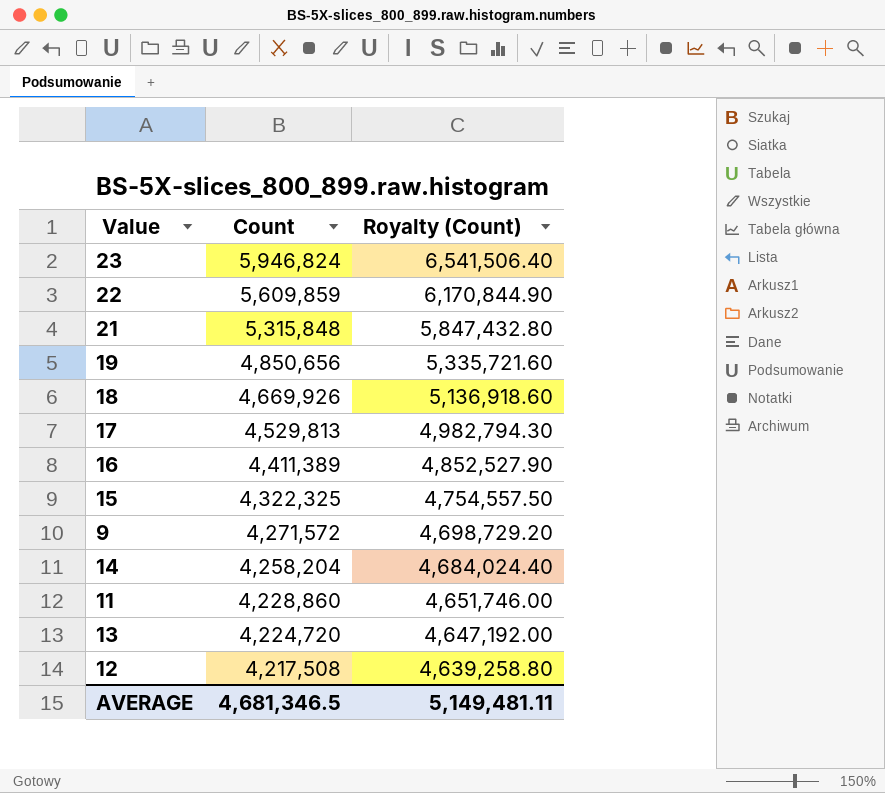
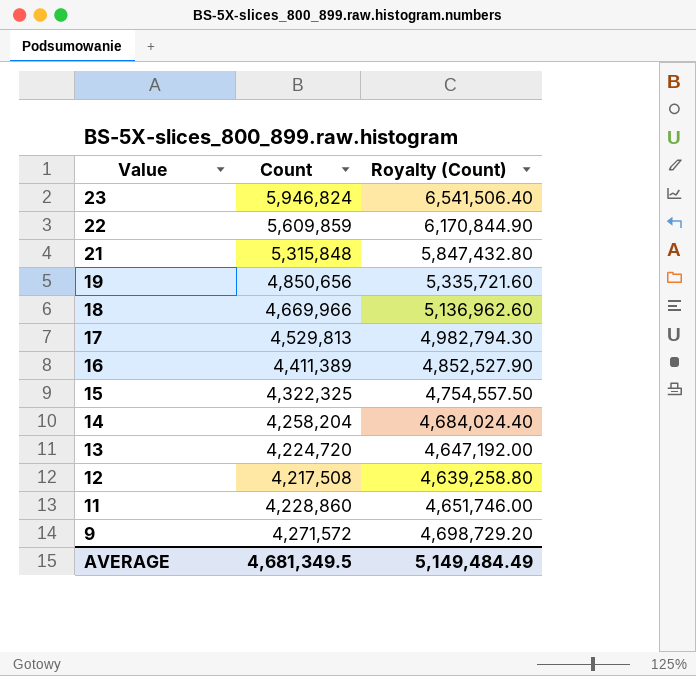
row order: Count descending -> Value descending
18 | Count: 4,669,926 -> 4,669,966
18 | Royalty (Count): 5,136,918.60 -> 5,136,962.60
AVERAGE | Count: 4,681,346.5 -> 4,681,349.5
AVERAGE | Royalty (Count): 5,149,481.11 -> 5,149,484.49

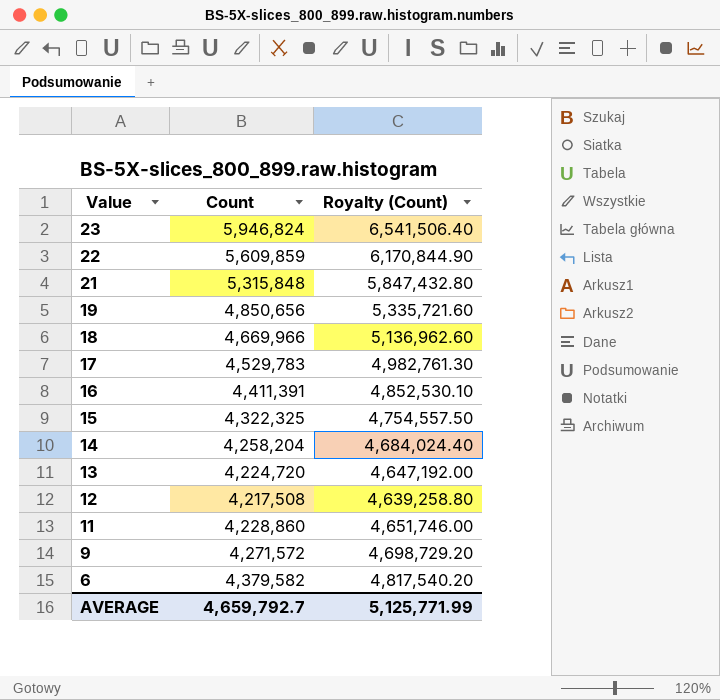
17 | Count: 4,529,813 -> 4,529,783
17 | Royalty (Count): 4,982,794.30 -> 4,982,761.30
16 | Count: 4,411,389 -> 4,411,391
16 | Royalty (Count): 4,852,527.90 -> 4,852,530.10
row 6: none -> 4,379,582 | 4,817,540.20
AVERAGE | Count: 4,681,349.5 -> 4,659,792.7
AVERAGE | Royalty (Count): 5,149,484.49 -> 5,125,771.99

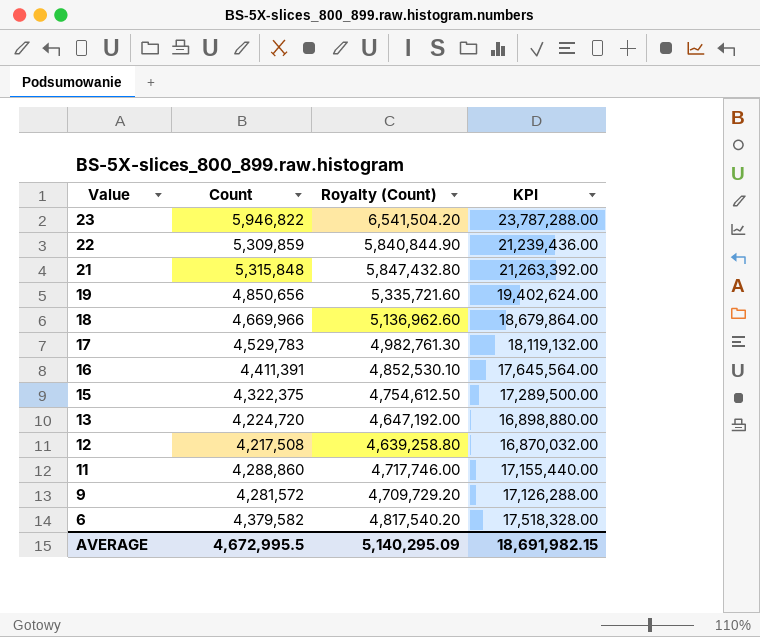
column KPI | formula: none -> [Count] * 4
row 14: 4,258,204 | 4,684,024.40 -> none
23 | Count: 5,946,824 -> 5,946,822
23 | Royalty (Count): 6,541,506.40 -> 6,541,504.20
22 | Count: 5,609,859 -> 5,309,859
22 | Royalty (Count): 6,170,844.90 -> 5,840,844.90
15 | Count: 4,322,325 -> 4,322,375
15 | Royalty (Count): 4,754,557.50 -> 4,754,612.50
11 | Count: 4,228,860 -> 4,288,860
11 | Royalty (Count): 4,651,746.00 -> 4,717,746.00
9 | Count: 4,271,572 -> 4,281,572
9 | Royalty (Count): 4,698,729.20 -> 4,709,729.20
AVERAGE | Count: 4,659,792.7 -> 4,672,995.5
AVERAGE | Royalty (Count): 5,125,771.99 -> 5,140,295.09

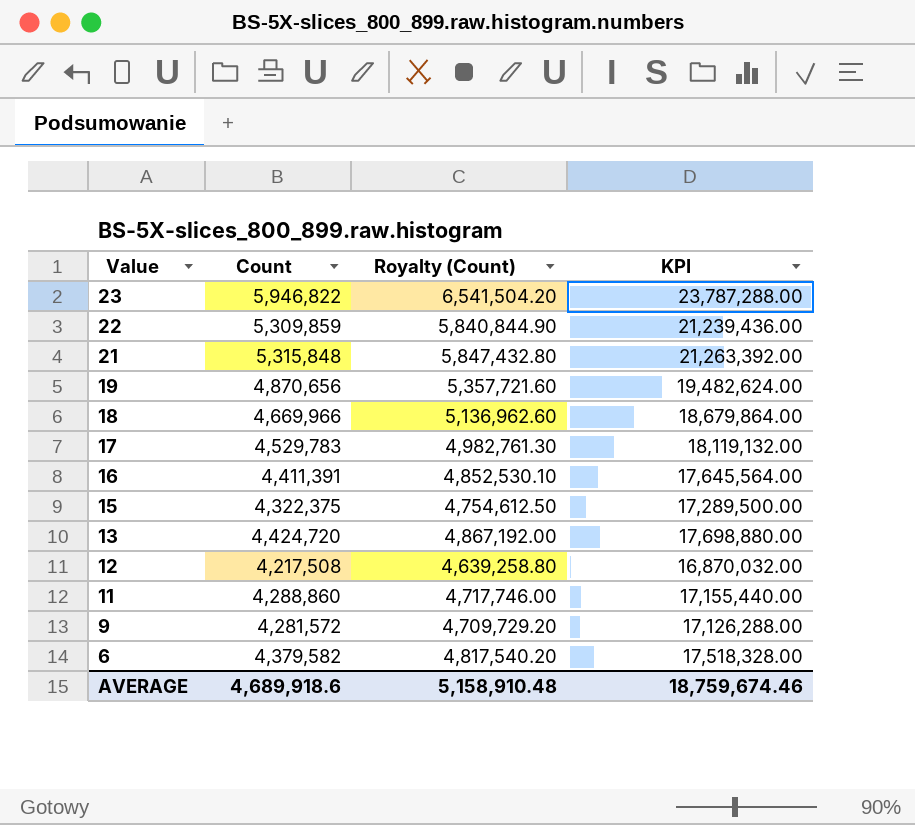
19 | Count: 4,850,656 -> 4,870,656
19 | Royalty (Count): 5,335,721.60 -> 5,357,721.60
19 | KPI: 19,402,624.00 -> 19,482,624.00
13 | Count: 4,224,720 -> 4,424,720
13 | Royalty (Count): 4,647,192.00 -> 4,867,192.00
13 | KPI: 16,898,880.00 -> 17,698,880.00
AVERAGE | Count: 4,672,995.5 -> 4,689,918.6
AVERAGE | Royalty (Count): 5,140,295.09 -> 5,158,910.48
AVERAGE | KPI: 18,691,982.15 -> 18,759,674.46

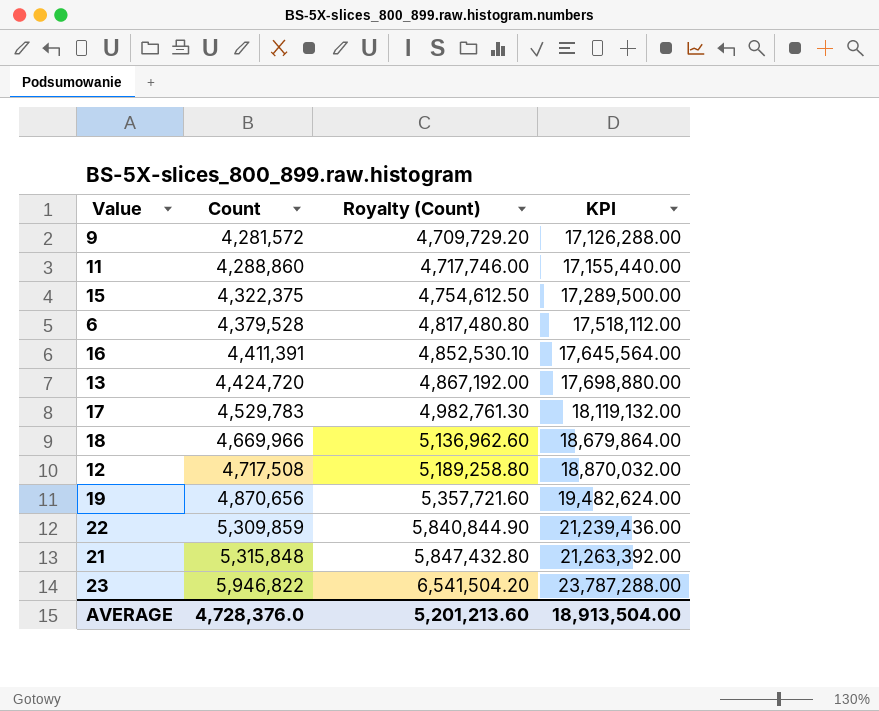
row order: Value descending -> Count ascending
6 | Count: 4,379,582 -> 4,379,528
6 | Royalty (Count): 4,817,540.20 -> 4,817,480.80
6 | KPI: 17,518,328.00 -> 17,518,112.00
12 | Count: 4,217,508 -> 4,717,508
12 | Royalty (Count): 4,639,258.80 -> 5,189,258.80
12 | KPI: 16,870,032.00 -> 18,870,032.00
AVERAGE | Count: 4,689,918.6 -> 4,728,376.0
AVERAGE | Royalty (Count): 5,158,910.48 -> 5,201,213.60
AVERAGE | KPI: 18,759,674.46 -> 18,913,504.00

